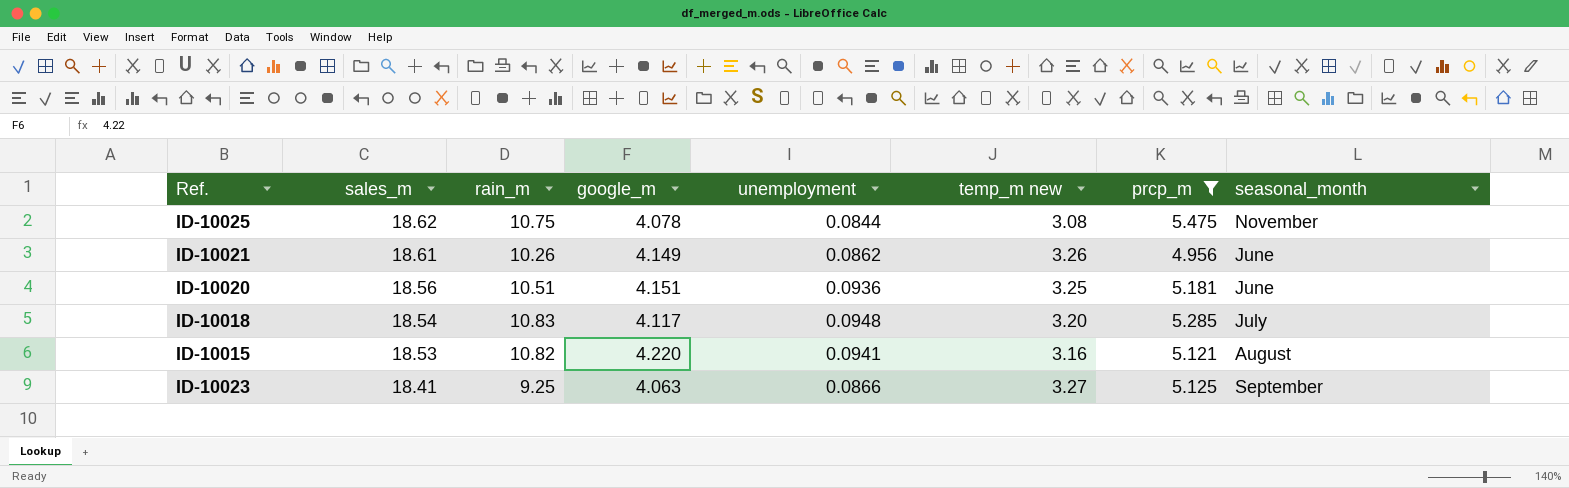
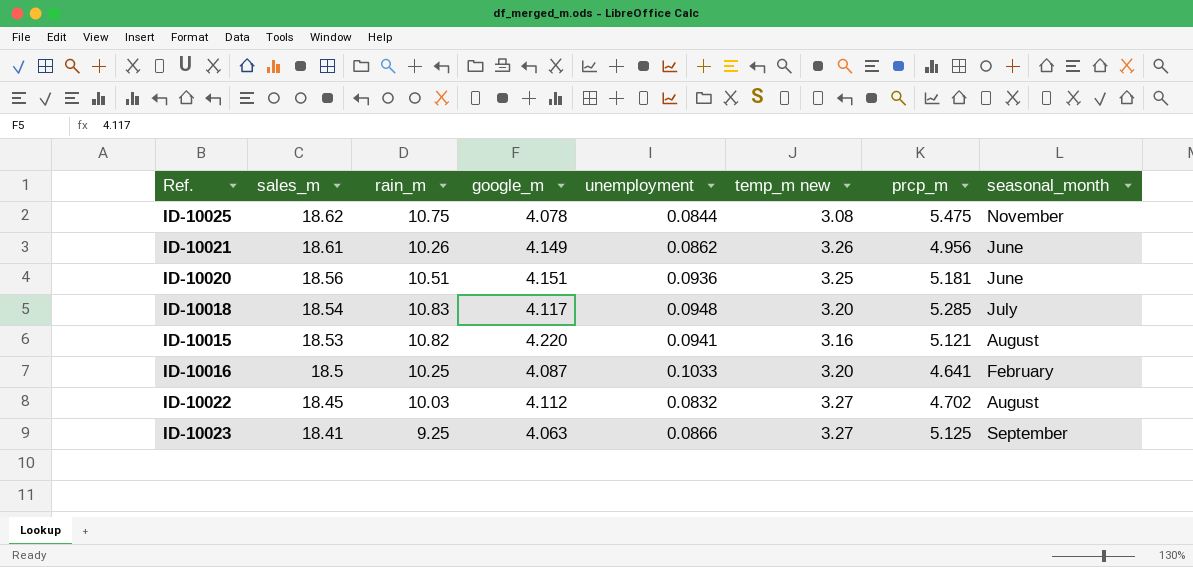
filter: prcp_m >= 4.956 -> none

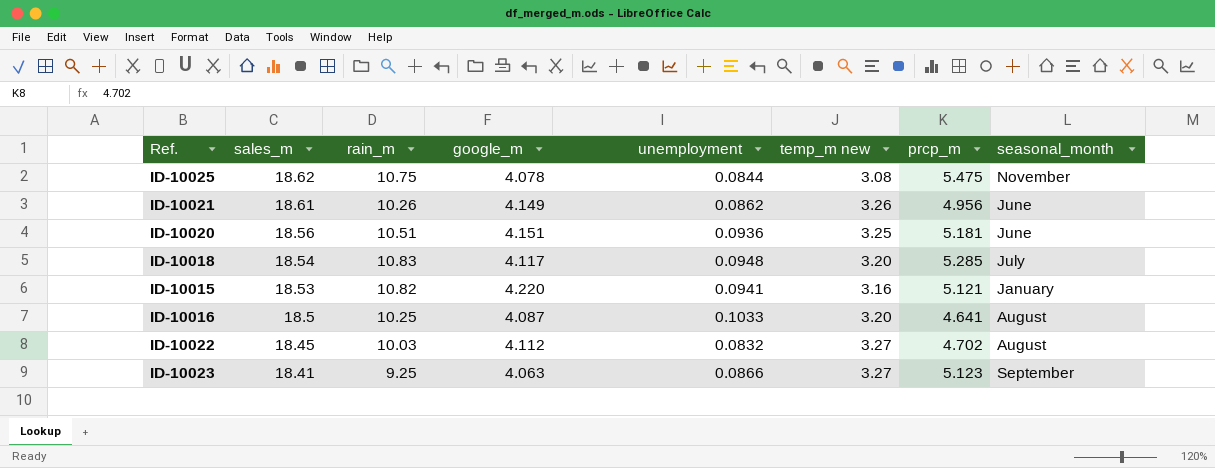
ID-10015 | seasonal_month: August -> January
ID-10016 | seasonal_month: February -> August
ID-10023 | prcp_m: 5.125 -> 5.123

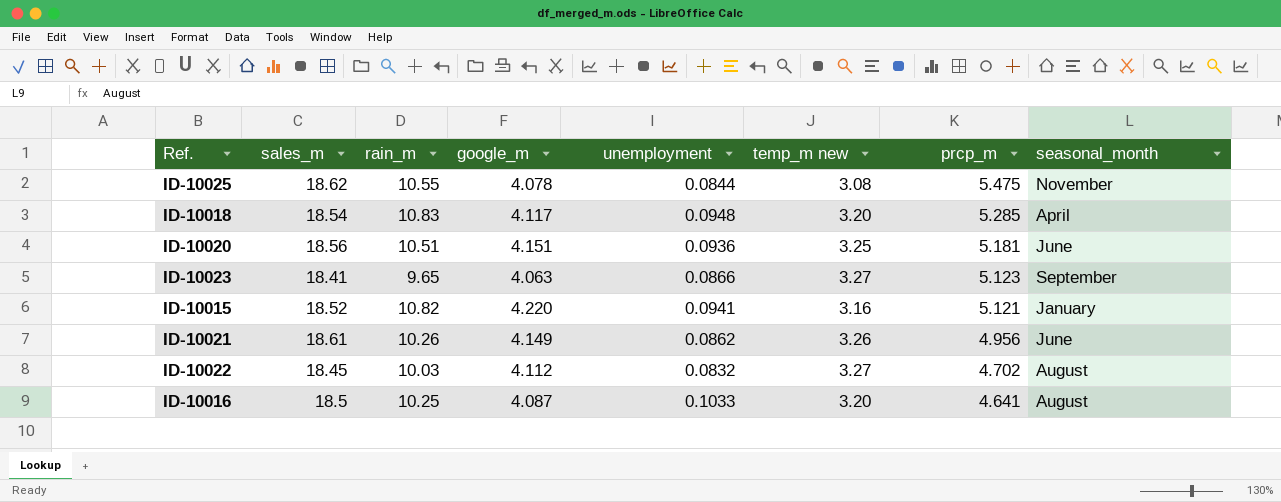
row order: sales_m descending -> prcp_m descending
ID-10025 | rain_m: 10.75 -> 10.55
ID-10018 | seasonal_month: July -> April
ID-10023 | rain_m: 9.25 -> 9.65
ID-10015 | sales_m: 18.53 -> 18.52

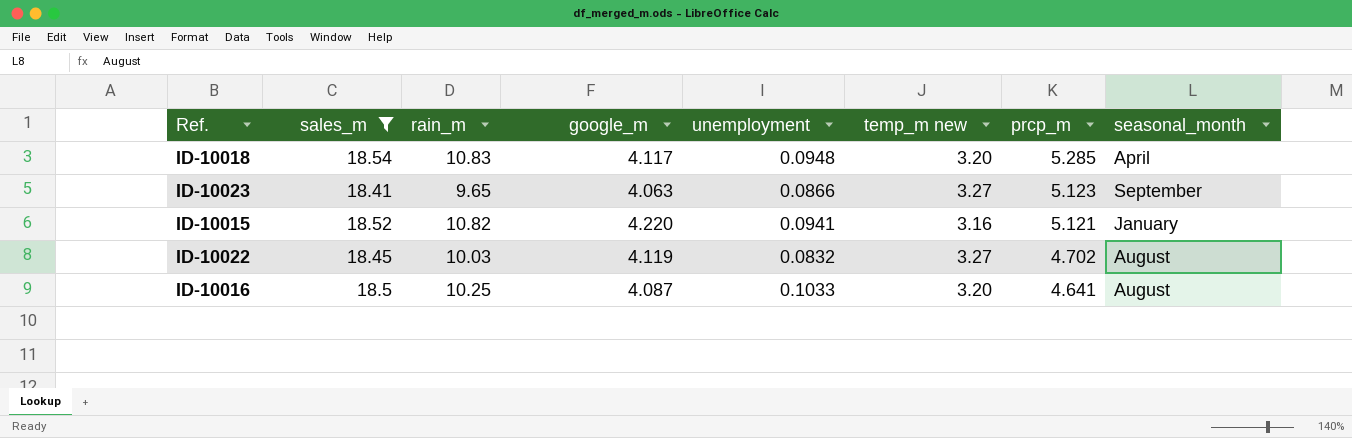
filter: none -> sales_m <= 18.54
ID-10022 | google_m: 4.112 -> 4.119

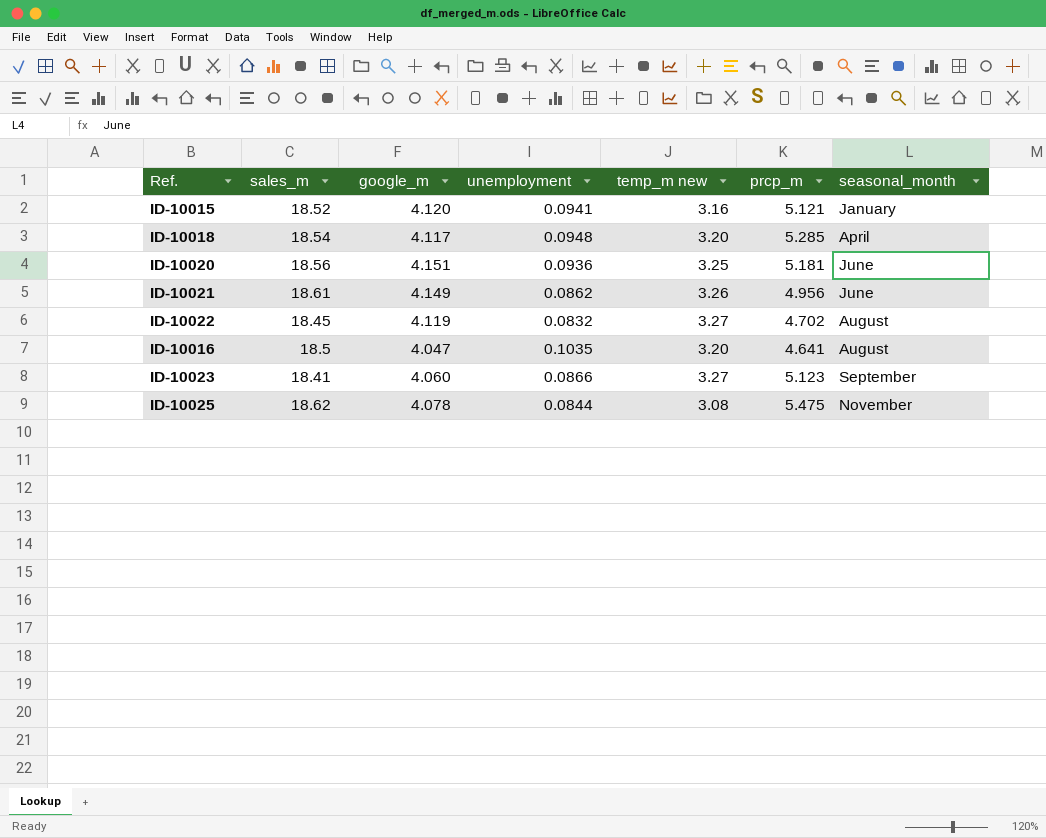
filter: sales_m <= 18.54 -> none
row order: prcp_m descending -> seasonal_month ascending
column rain_m | position: 3 -> none
ID-10015 | google_m: 4.220 -> 4.120
ID-10016 | google_m: 4.087 -> 4.047
ID-10016 | unemployment: 0.1033 -> 0.1035
ID-10023 | google_m: 4.063 -> 4.060

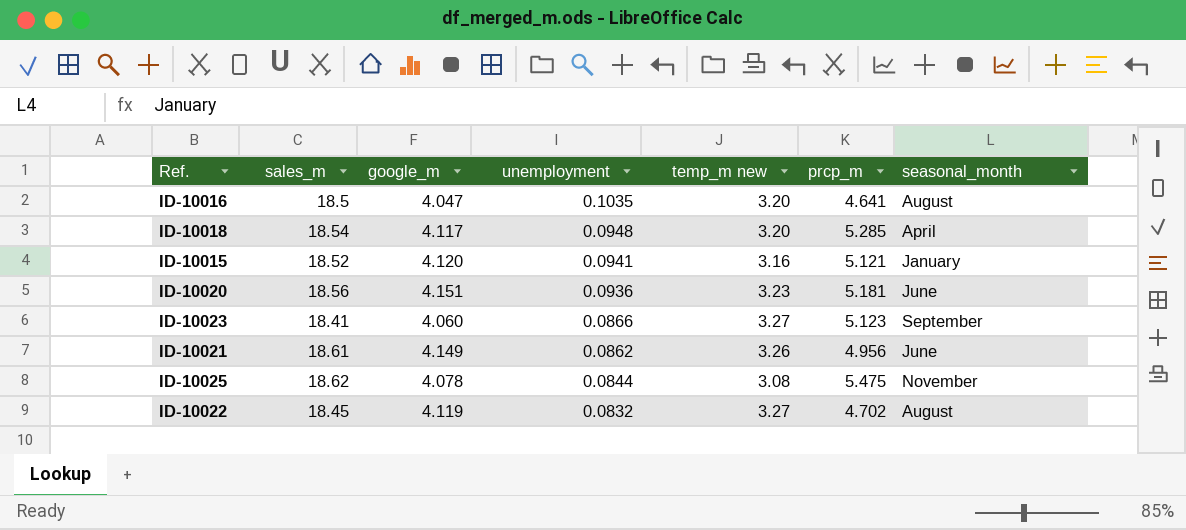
row order: seasonal_month ascending -> unemployment descending
ID-10020 | temp_m new: 3.25 -> 3.23

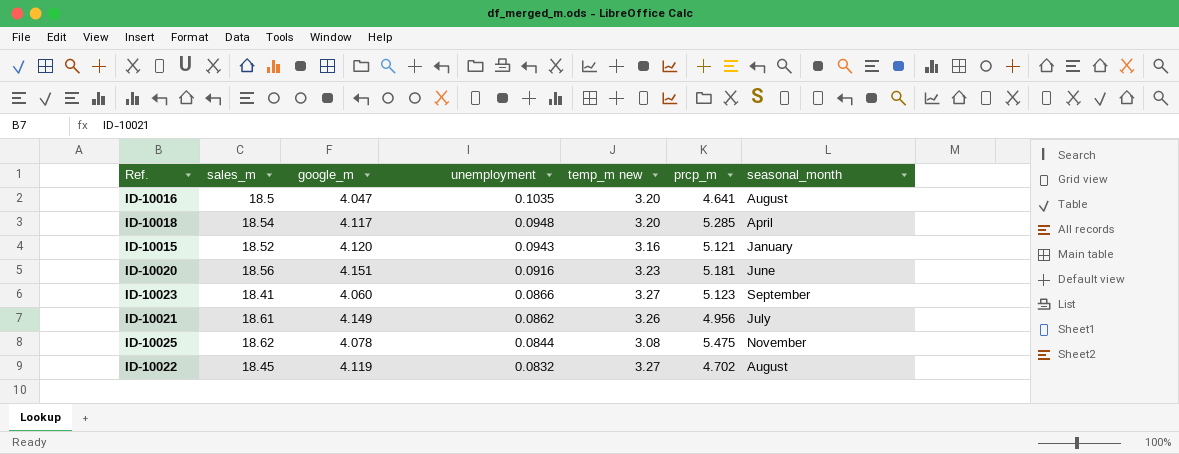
ID-10015 | unemployment: 0.0941 -> 0.0943
ID-10020 | unemployment: 0.0936 -> 0.0916
ID-10021 | seasonal_month: June -> July

